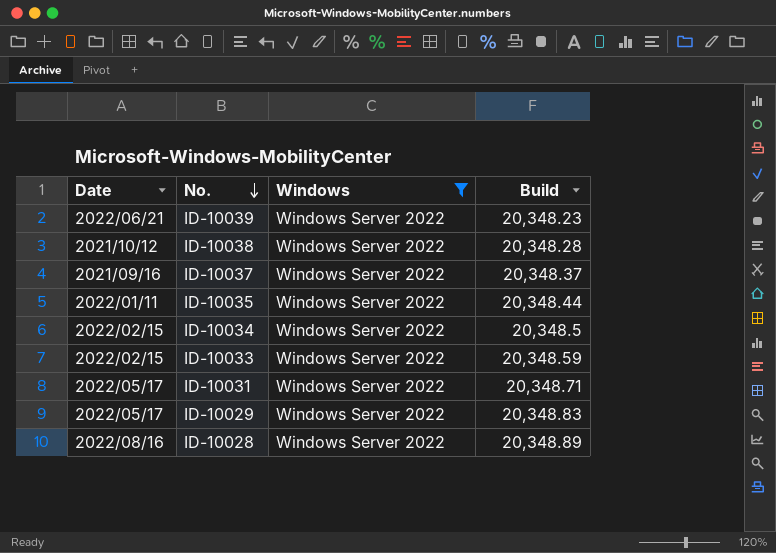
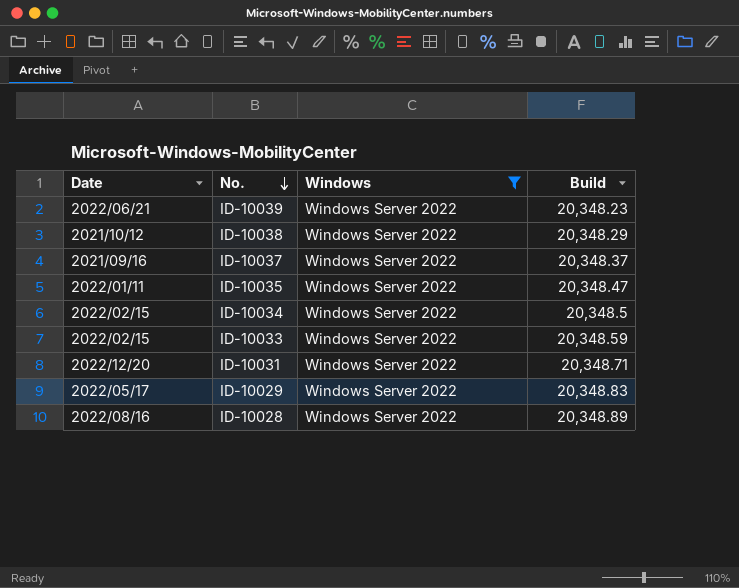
ID-10038 | Build: 20,348.28 -> 20,348.29
ID-10035 | Build: 20,348.44 -> 20,348.47
ID-10031 | Date: 2022/05/17 -> 2022/12/20

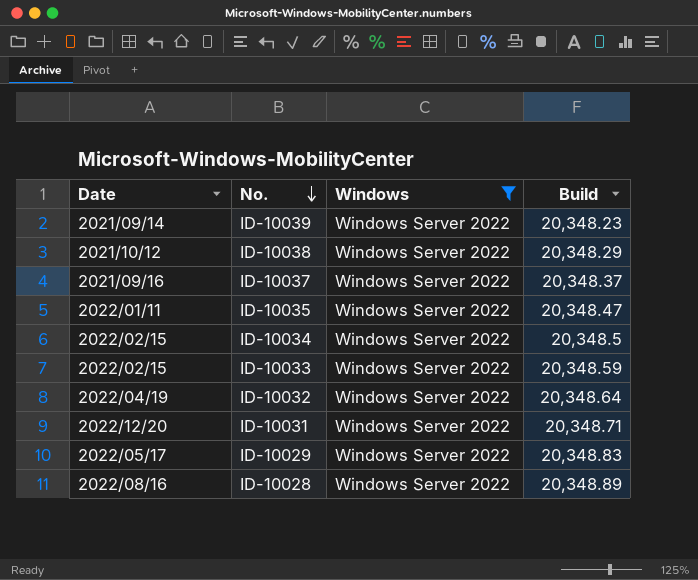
ID-10039 | Date: 2022/06/21 -> 2021/09/14
row ID-10032: none -> 2022/04/19 | Windows Server 2022 | 20,348.64

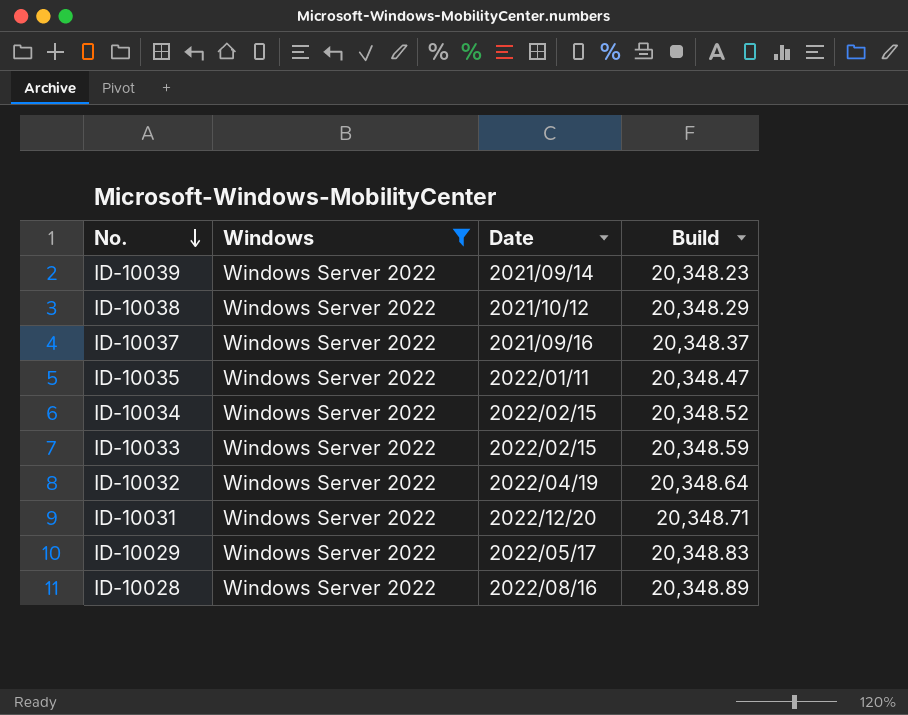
column Date | position: 1 -> 3
ID-10034 | Build: 20,348.5 -> 20,348.52

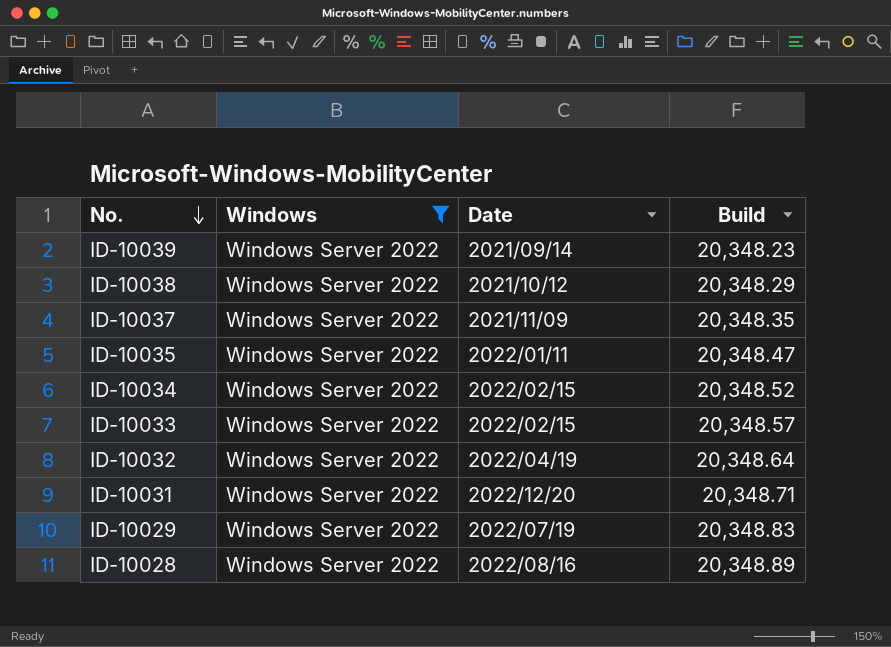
ID-10037 | Date: 2021/09/16 -> 2021/11/09
ID-10037 | Build: 20,348.37 -> 20,348.35
ID-10033 | Build: 20,348.59 -> 20,348.57
ID-10029 | Date: 2022/05/17 -> 2022/07/19

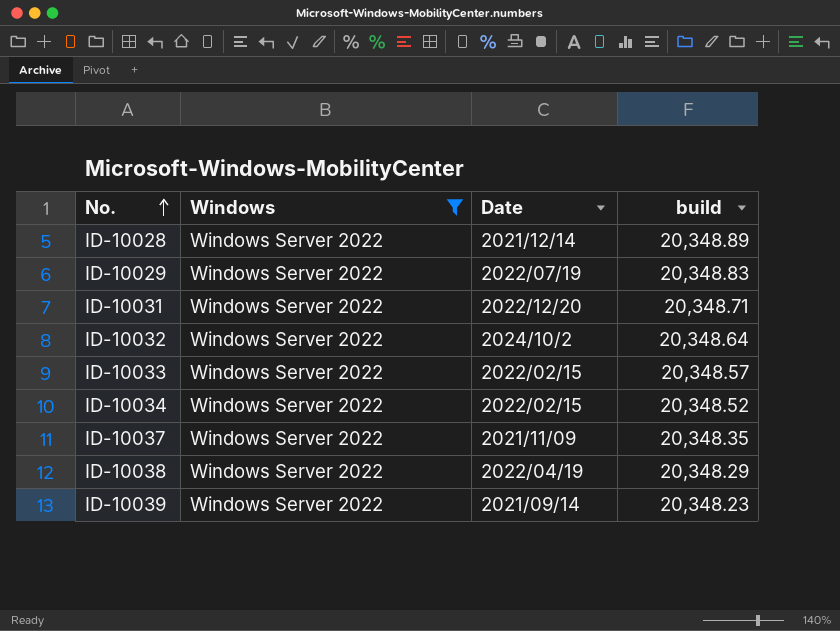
row order: No. descending -> No. ascending
column name: Build -> build
row ID-10035: Windows Server 2022 | 2022/01/11 | 20,348.47 -> none
ID-10028 | Date: 2022/08/16 -> 2021/12/14
ID-10032 | Date: 2022/04/19 -> 2024/10/2
ID-10038 | Date: 2021/10/12 -> 2022/04/19

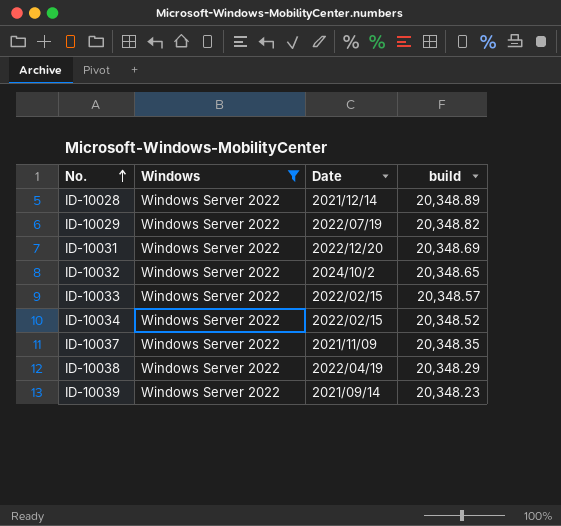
ID-10029 | build: 20,348.83 -> 20,348.82
ID-10031 | build: 20,348.71 -> 20,348.69
ID-10032 | build: 20,348.64 -> 20,348.65

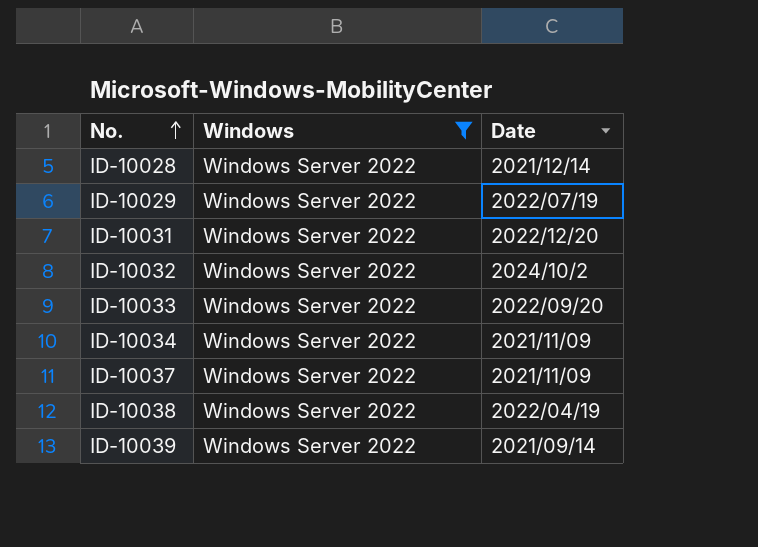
column build | position: 4 -> none
ID-10033 | Date: 2022/02/15 -> 2022/09/20
ID-10034 | Date: 2022/02/15 -> 2021/11/09

